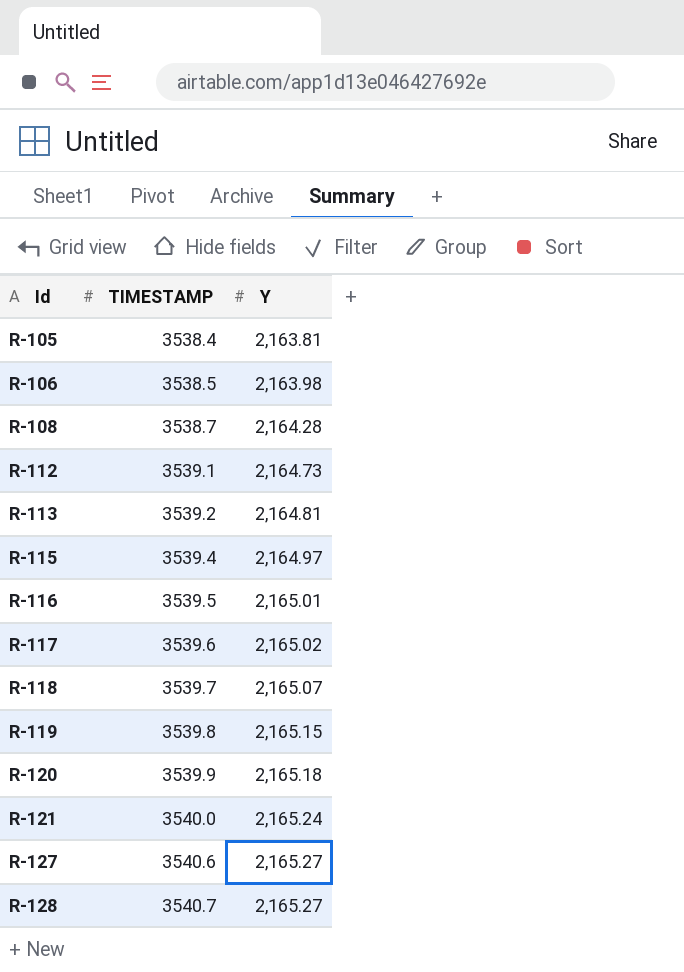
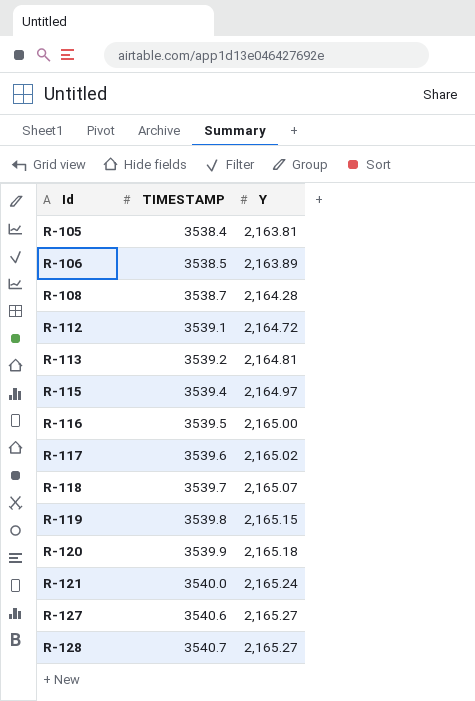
R-106 | Y: 2,163.98 -> 2,163.89
R-112 | Y: 2,164.73 -> 2,164.72
R-116 | Y: 2,165.01 -> 2,165.00

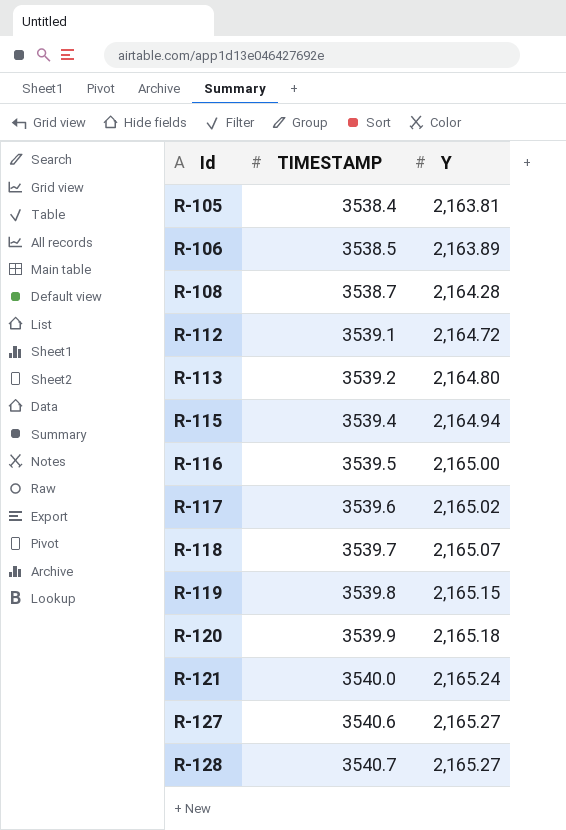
R-113 | Y: 2,164.81 -> 2,164.80
R-115 | Y: 2,164.97 -> 2,164.94

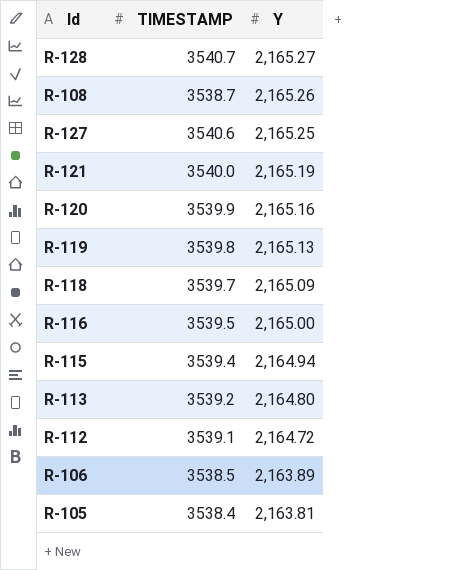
row order: Id ascending -> Y descending
row R-117: 3539.6 | 2,165.02 -> none
R-108 | Y: 2,164.28 -> 2,165.26
R-127 | Y: 2,165.27 -> 2,165.25
R-121 | Y: 2,165.24 -> 2,165.19
R-120 | Y: 2,165.18 -> 2,165.16
R-119 | Y: 2,165.15 -> 2,165.13
R-118 | Y: 2,165.07 -> 2,165.09

